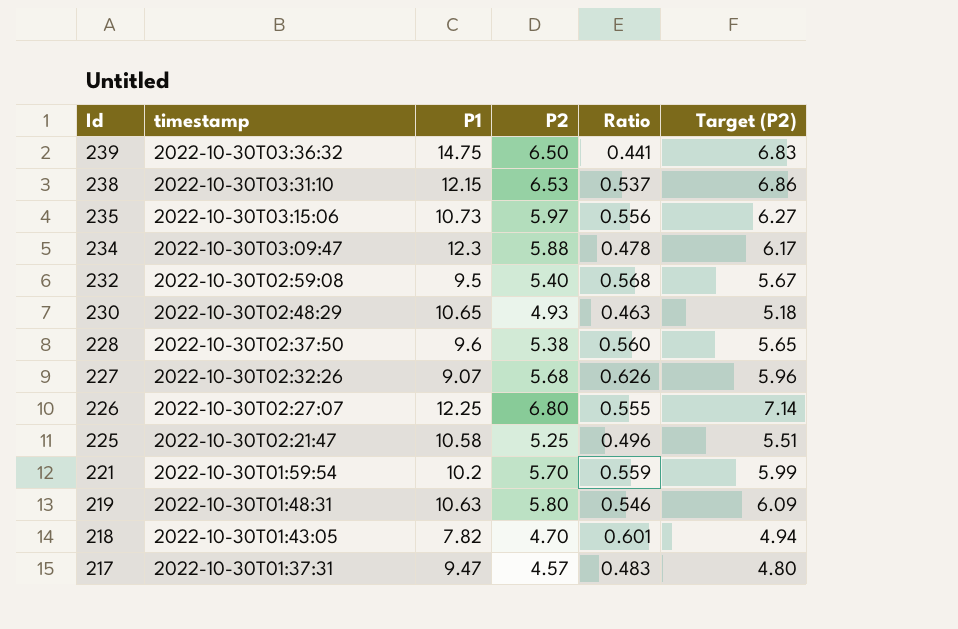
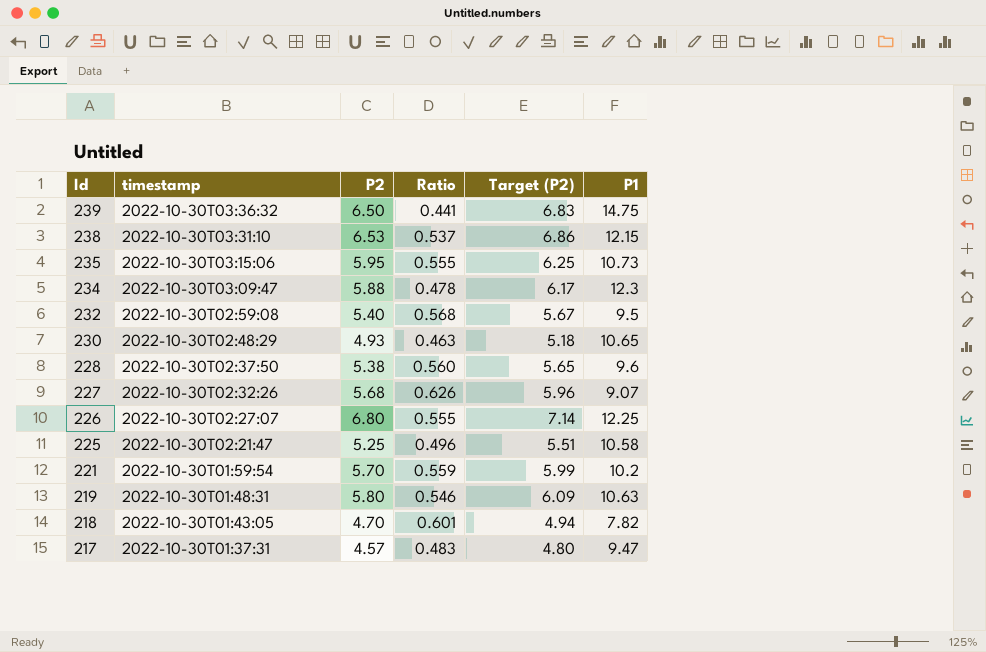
column P1 | position: 3 -> 6
235 | P2: 5.97 -> 5.95
235 | Ratio: 0.556 -> 0.555
235 | Target (P2): 6.27 -> 6.25

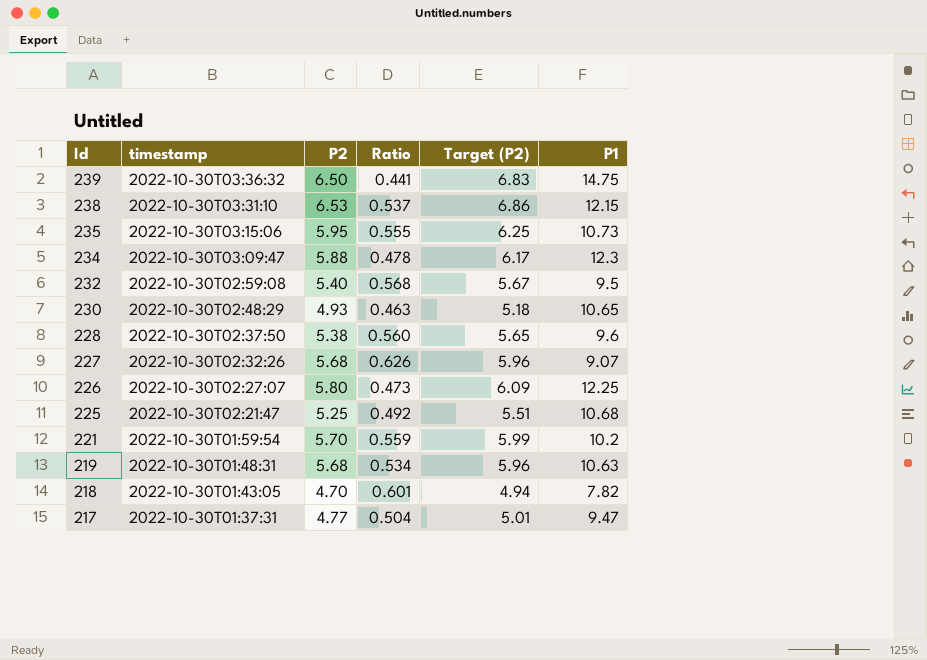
226 | P2: 6.80 -> 5.80
226 | Ratio: 0.555 -> 0.473
226 | Target (P2): 7.14 -> 6.09
225 | Ratio: 0.496 -> 0.492
225 | P1: 10.58 -> 10.68
219 | P2: 5.80 -> 5.68
219 | Ratio: 0.546 -> 0.534
219 | Target (P2): 6.09 -> 5.96
217 | P2: 4.57 -> 4.77
217 | Ratio: 0.483 -> 0.504
217 | Target (P2): 4.80 -> 5.01

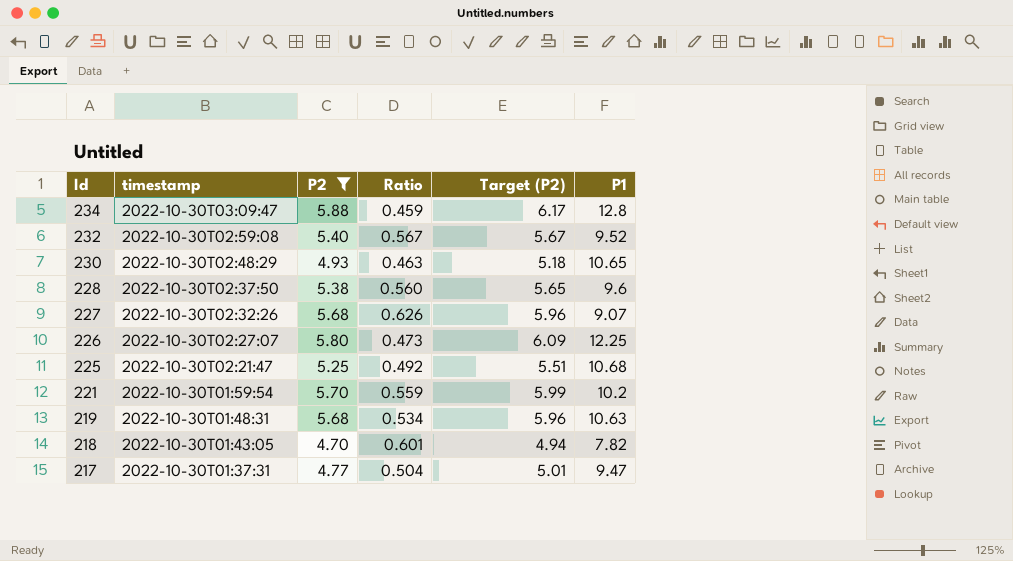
filter: none -> P2 <= 5.88
234 | Ratio: 0.478 -> 0.459
234 | P1: 12.3 -> 12.8
232 | Ratio: 0.568 -> 0.567
232 | P1: 9.5 -> 9.52

